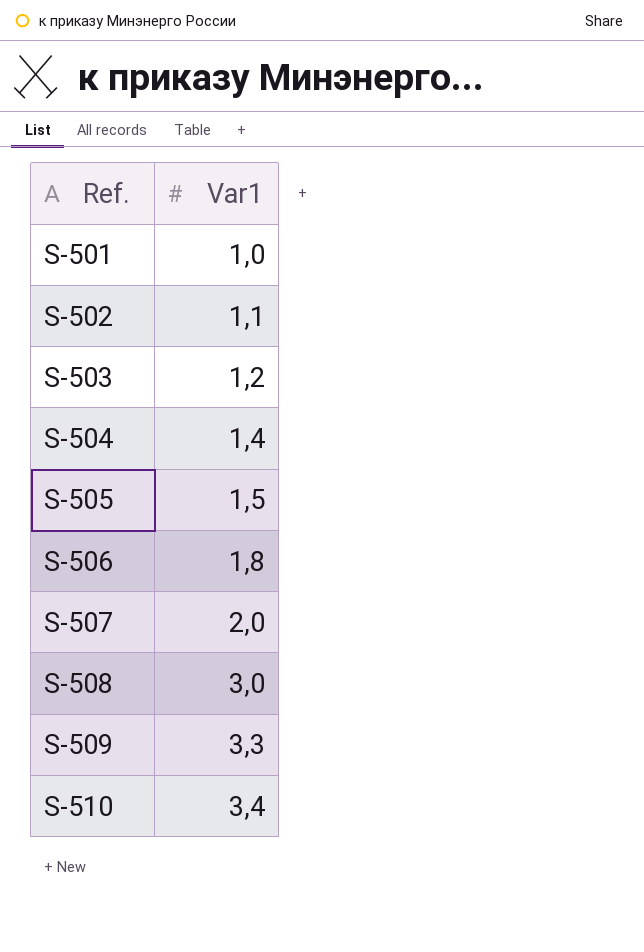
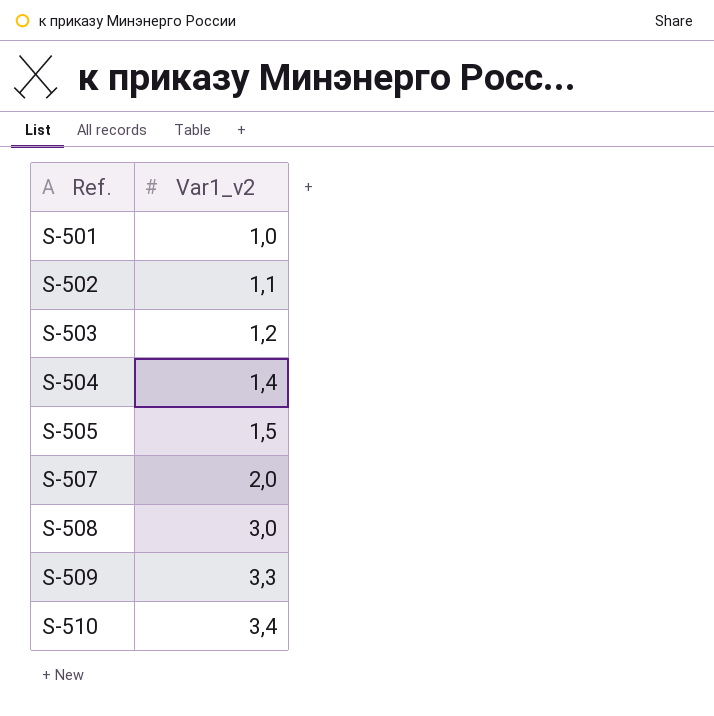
column name: Var1 -> Var1_v2
row S-506: 1,8 -> none

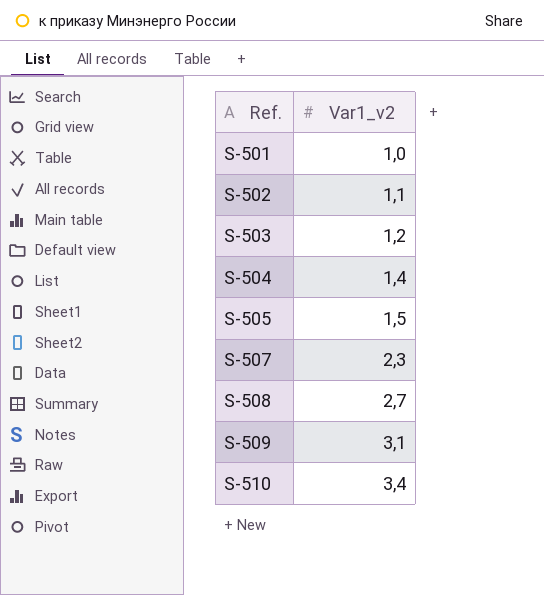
S-507 | Var1_v2: 2,0 -> 2,3
S-508 | Var1_v2: 3,0 -> 2,7
S-509 | Var1_v2: 3,3 -> 3,1

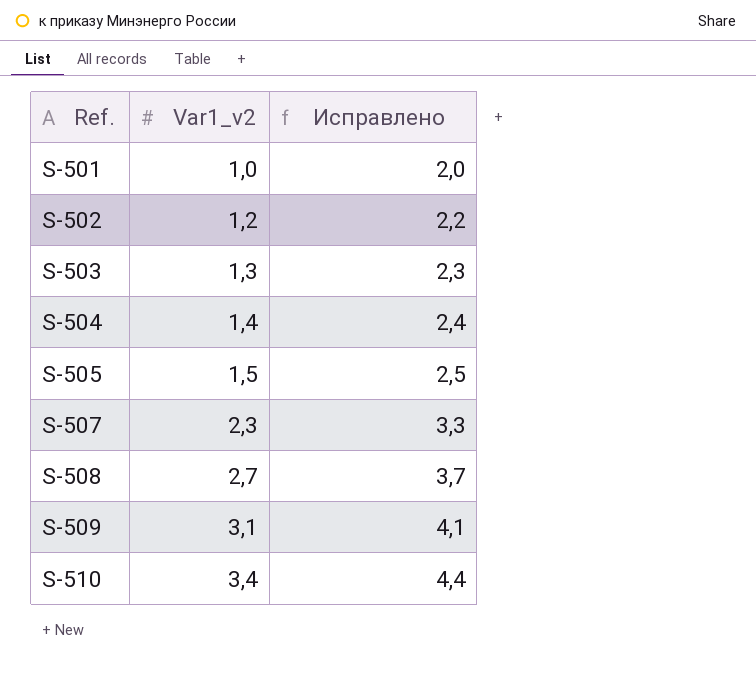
column Исправлено | formula: none -> [Var1_v2] + 1
S-502 | Var1_v2: 1,1 -> 1,2
S-503 | Var1_v2: 1,2 -> 1,3

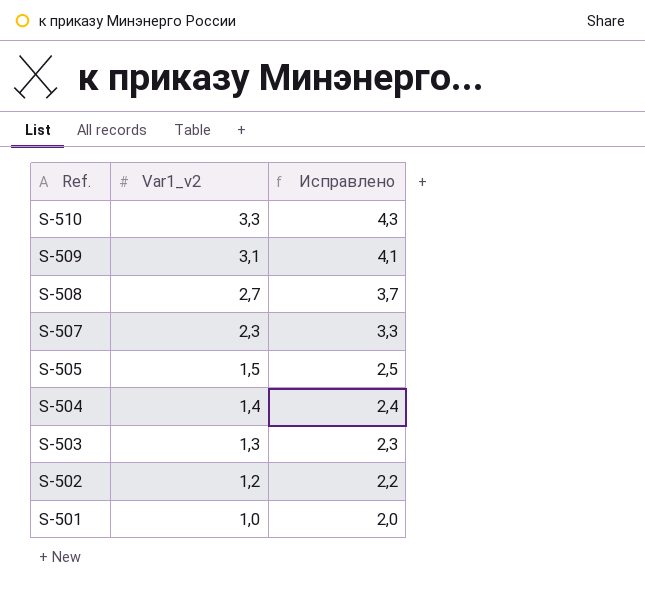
row order: Ref. ascending -> Ref. descending
S-510 | Var1_v2: 3,4 -> 3,3
S-510 | Исправлено: 4,4 -> 4,3

